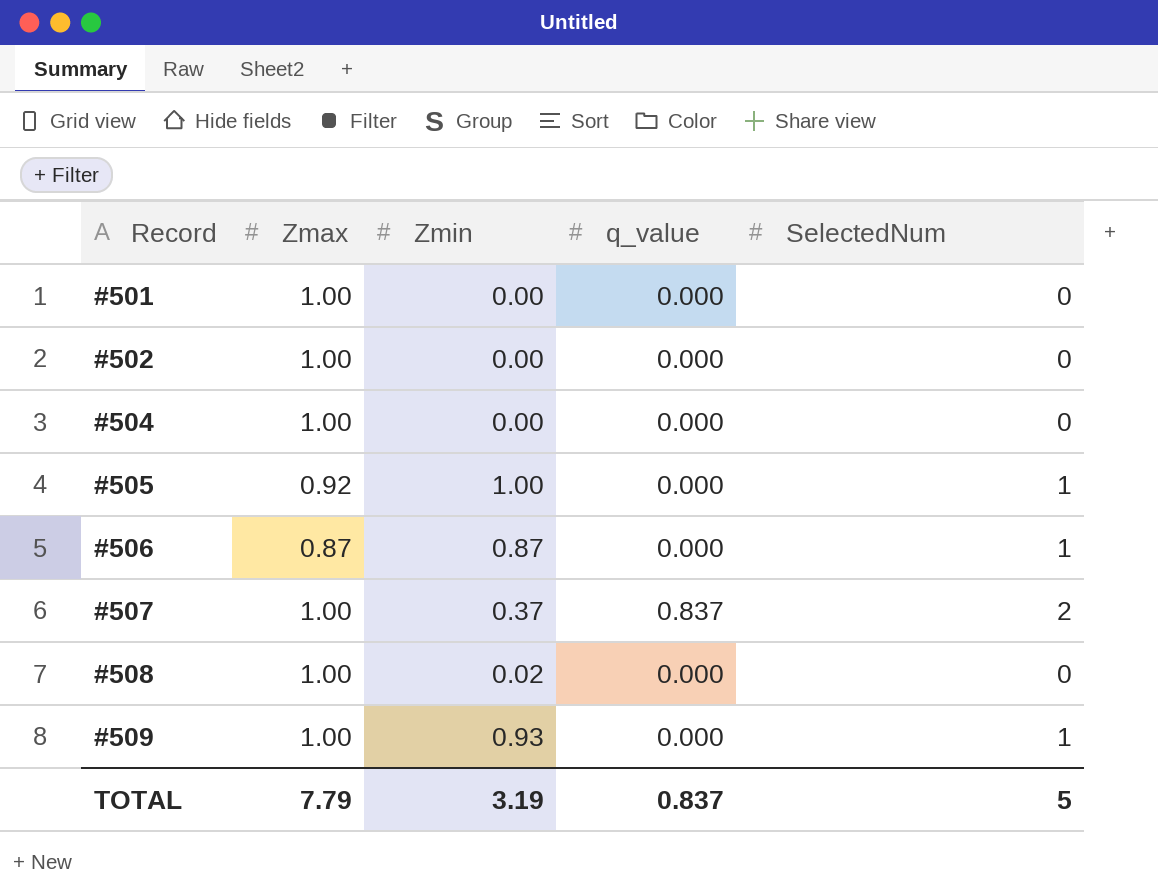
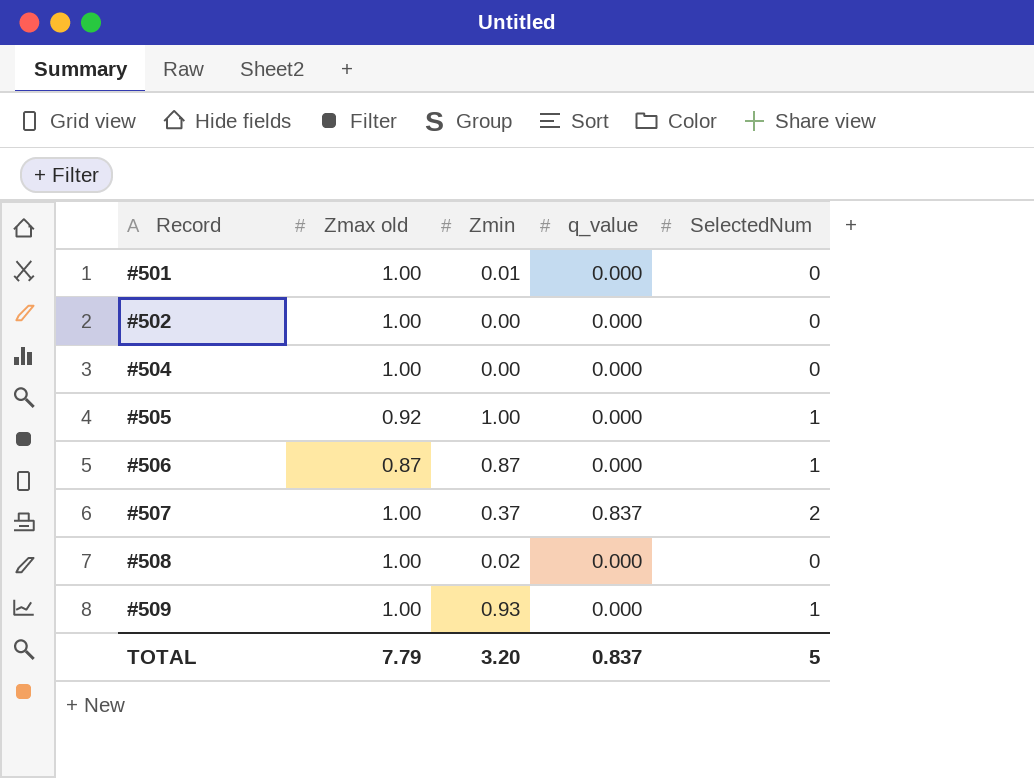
column name: Zmax -> Zmax old
#501 | Zmin: 0.00 -> 0.01
TOTAL | Zmin: 3.19 -> 3.20

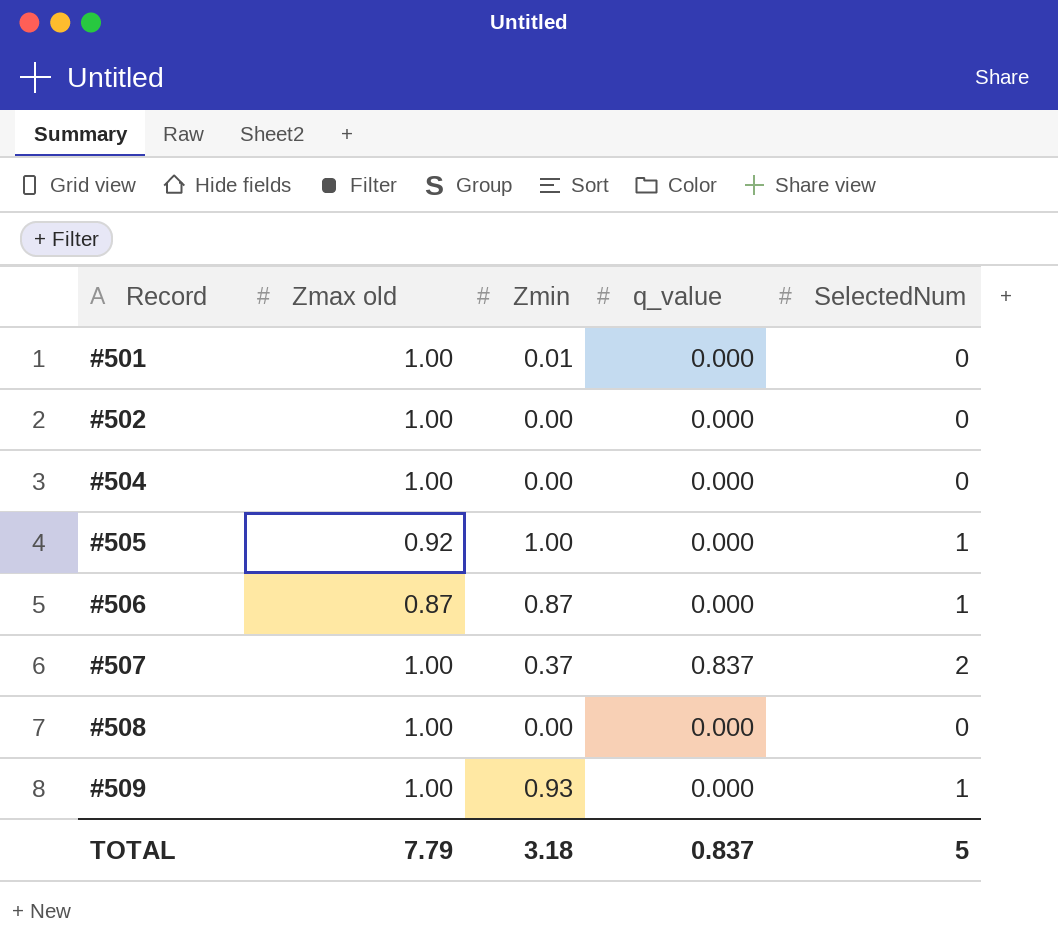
#508 | Zmin: 0.02 -> 0.00
TOTAL | Zmin: 3.20 -> 3.18

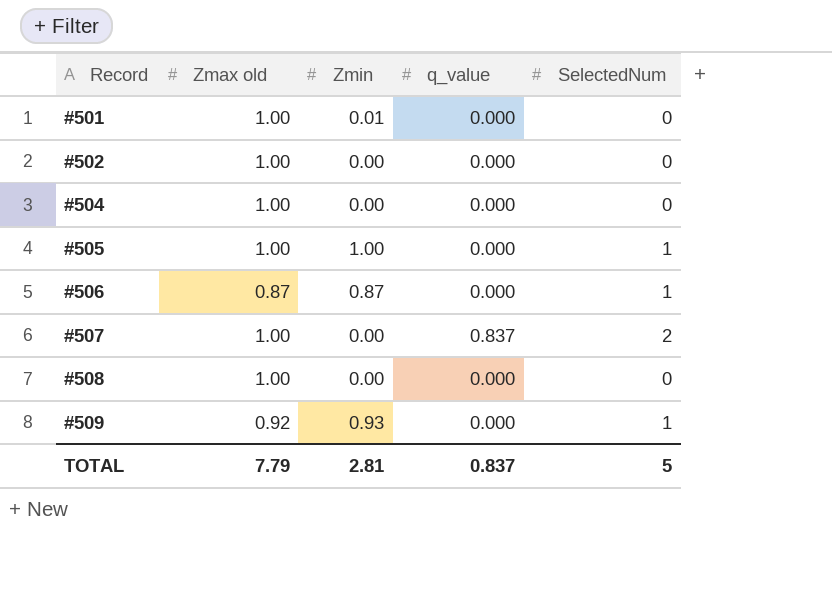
#505 | Zmax old: 0.92 -> 1.00
#507 | Zmin: 0.37 -> 0.00
#509 | Zmax old: 1.00 -> 0.92
TOTAL | Zmin: 3.18 -> 2.81

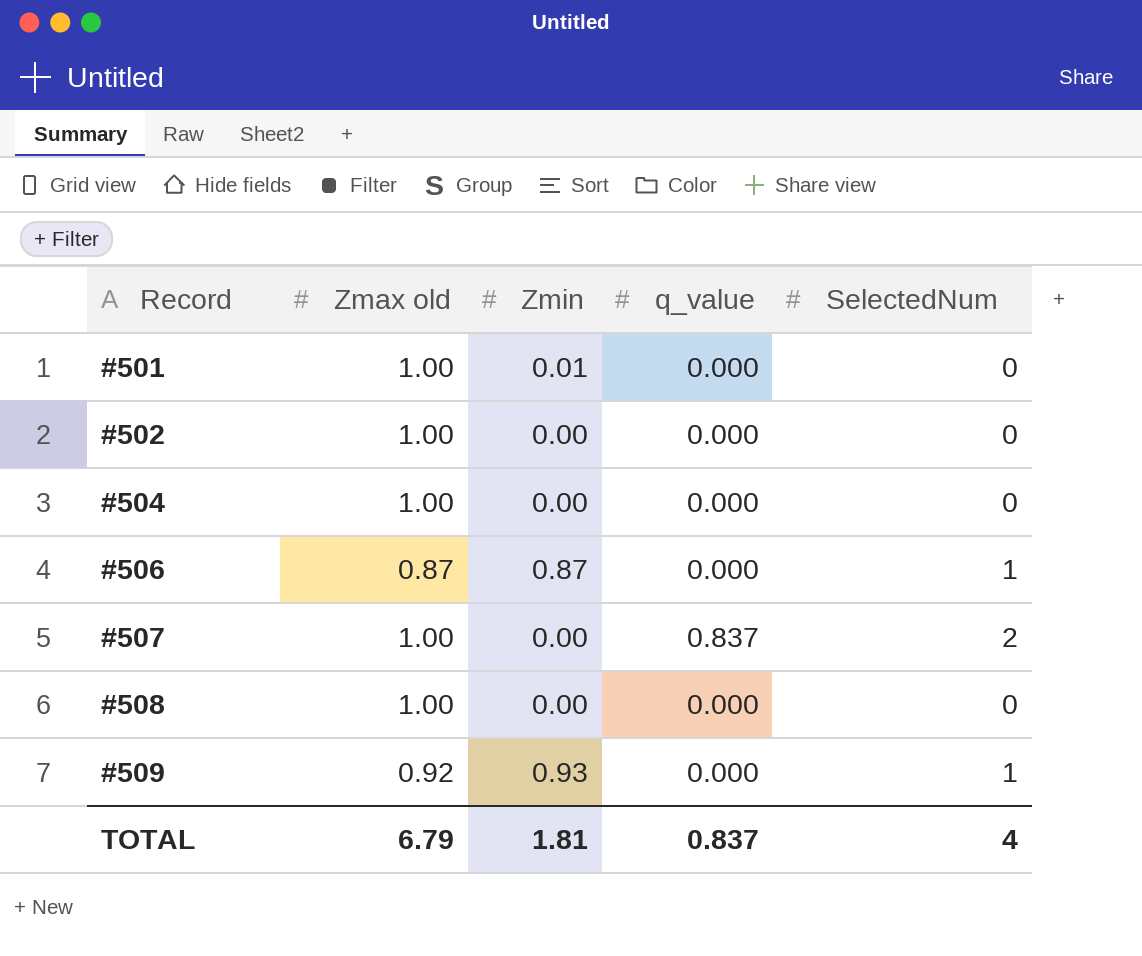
row #505: 1.00 | 1.00 | 0.000 | 1 -> none
TOTAL | Zmax old: 7.79 -> 6.79
TOTAL | Zmin: 2.81 -> 1.81
TOTAL | SelectedNum: 5 -> 4

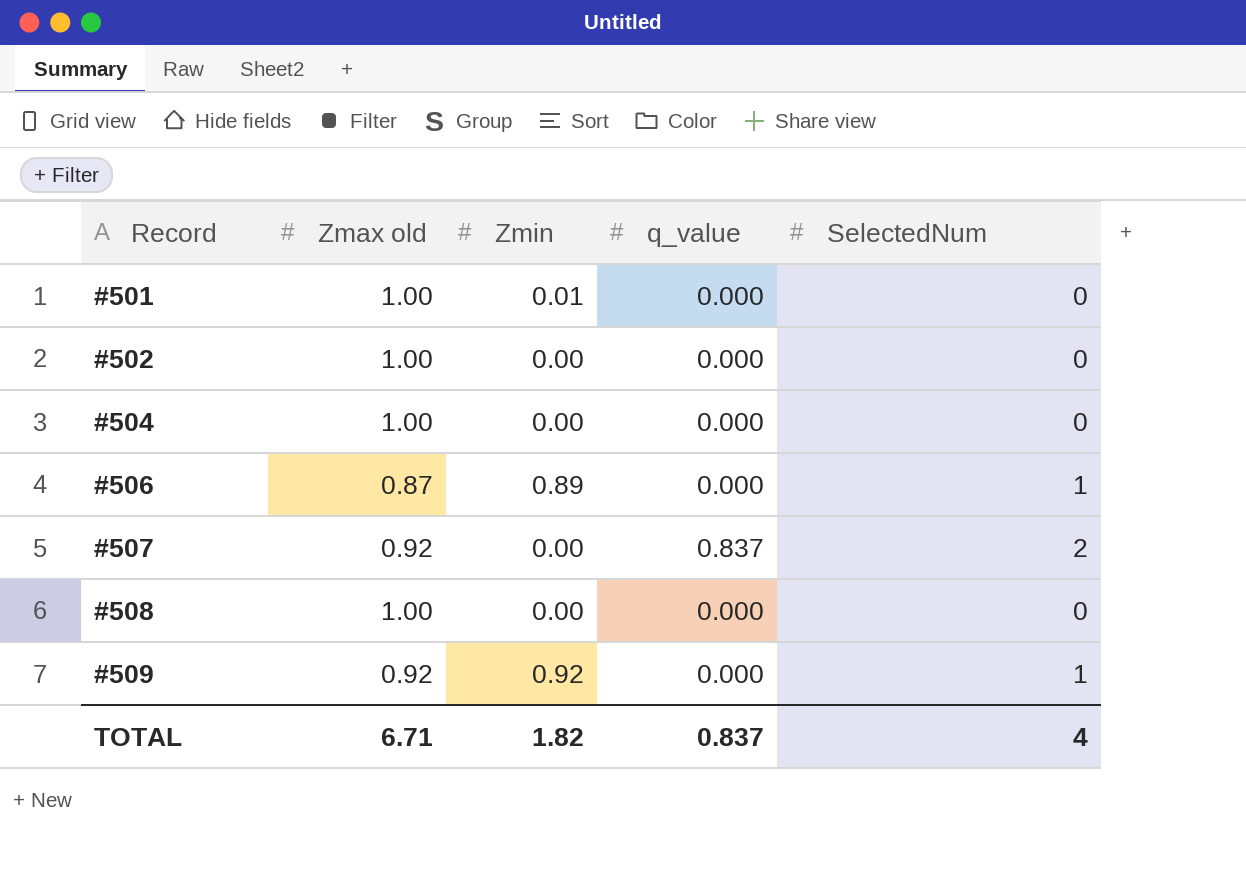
#506 | Zmin: 0.87 -> 0.89
#507 | Zmax old: 1.00 -> 0.92
#509 | Zmin: 0.93 -> 0.92
TOTAL | Zmax old: 6.79 -> 6.71
TOTAL | Zmin: 1.81 -> 1.82

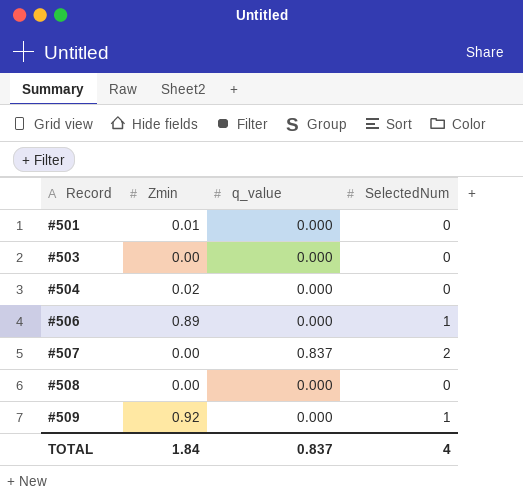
column Zmax old | position: 2 -> none
row #502: 1.00 | 0.00 | 0.000 | 0 -> none
row #503: none -> 0.00 | 0.000 | 0
#504 | Zmin: 0.00 -> 0.02
TOTAL | Zmin: 1.82 -> 1.84

